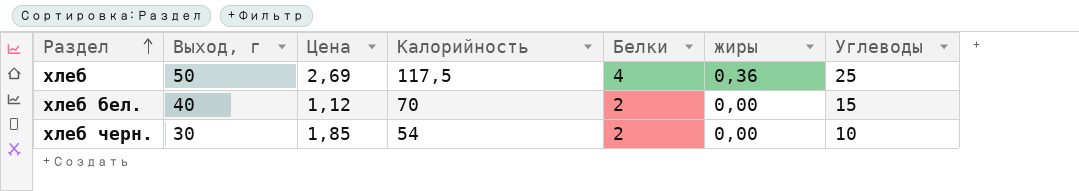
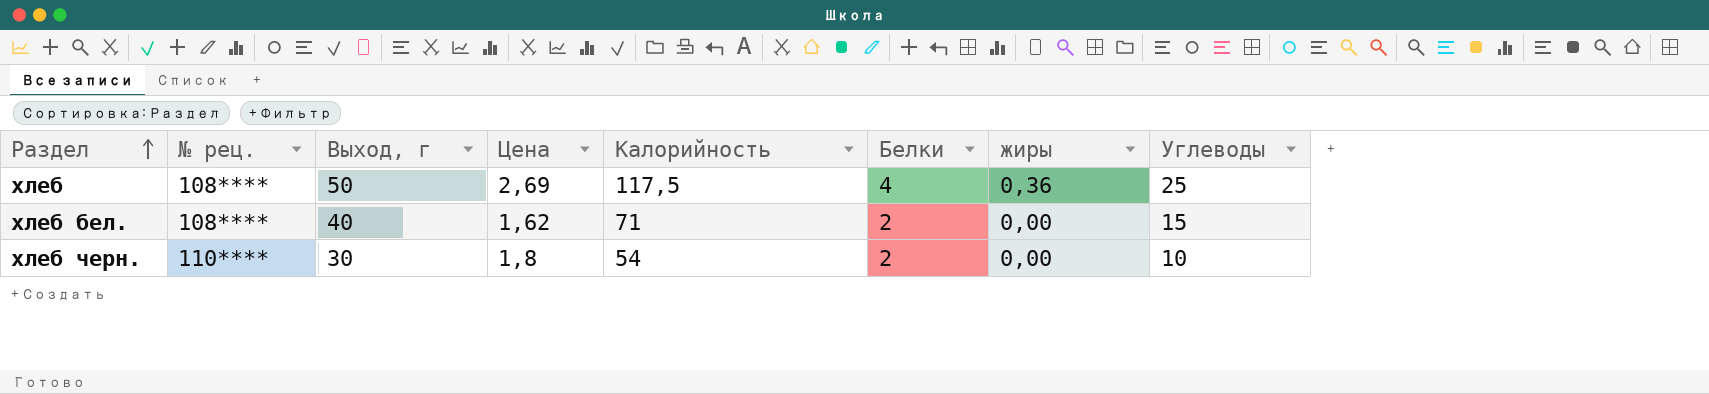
column № рец. | position: none -> 2
хлеб бел. | Цена: 1,12 -> 1,62
хлеб бел. | Калорийность: 70 -> 71
хлеб черн. | Цена: 1,85 -> 1,8

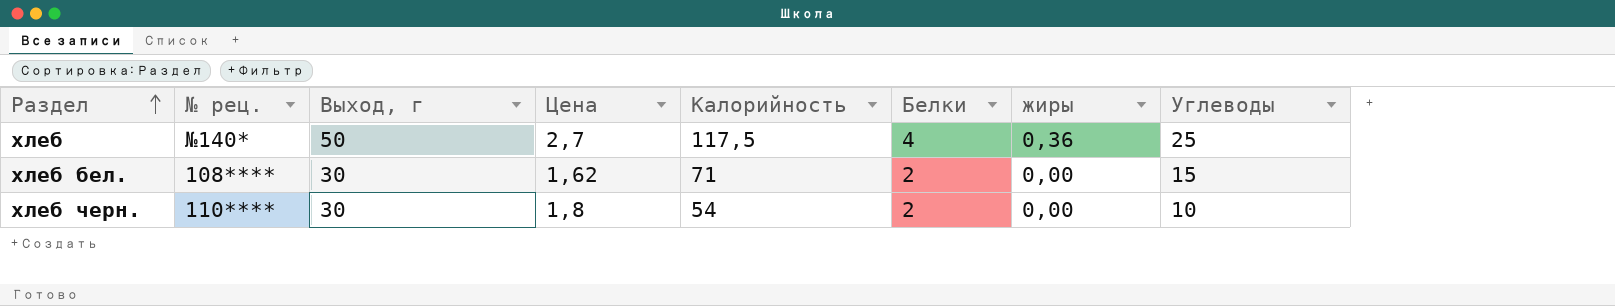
хлеб | № рец.: 108**** -> №140*
хлеб | Цена: 2,69 -> 2,7
хлеб бел. | Выход, г: 40 -> 30

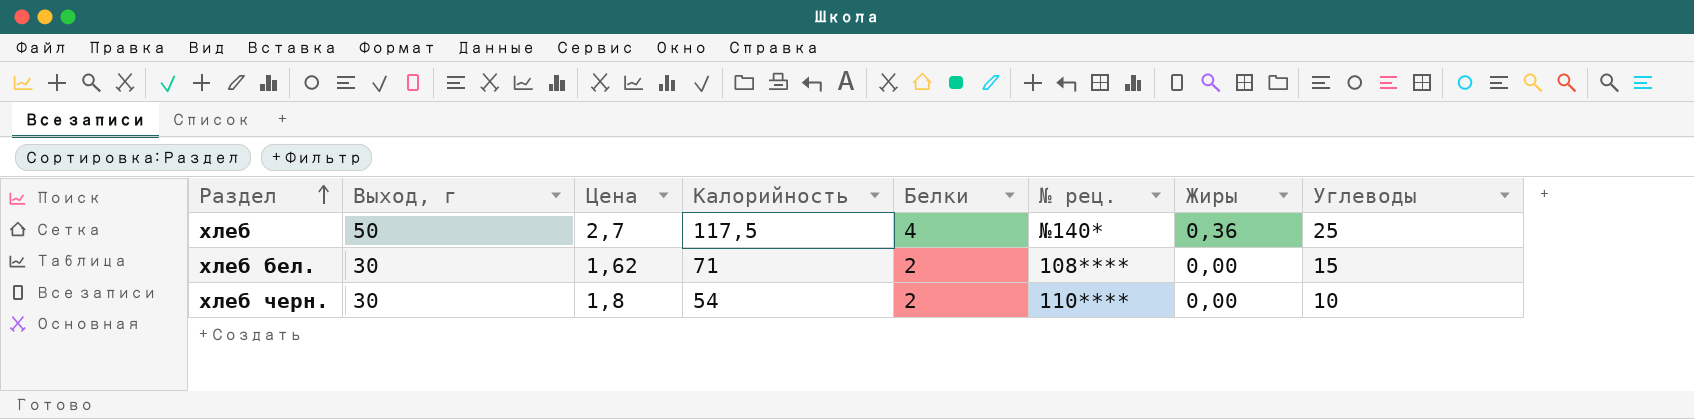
column № рец. | position: 2 -> 6
column name: жиры -> Жиры

